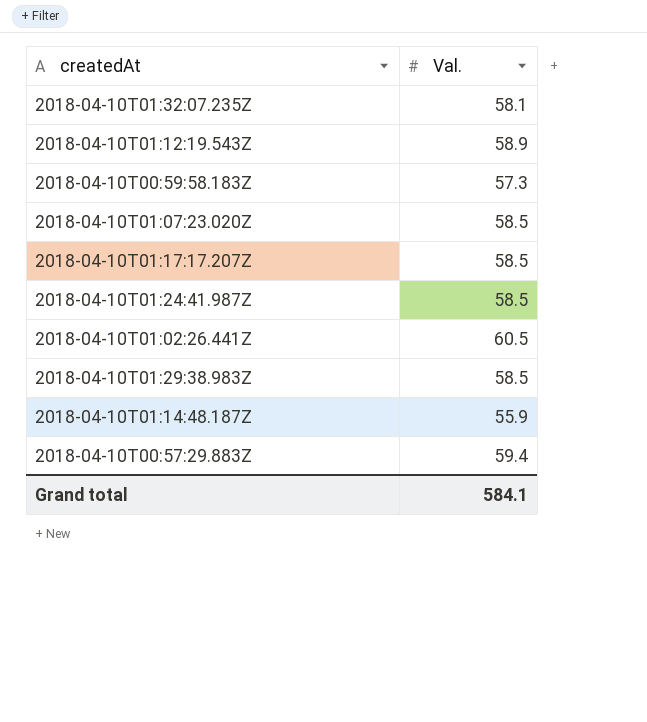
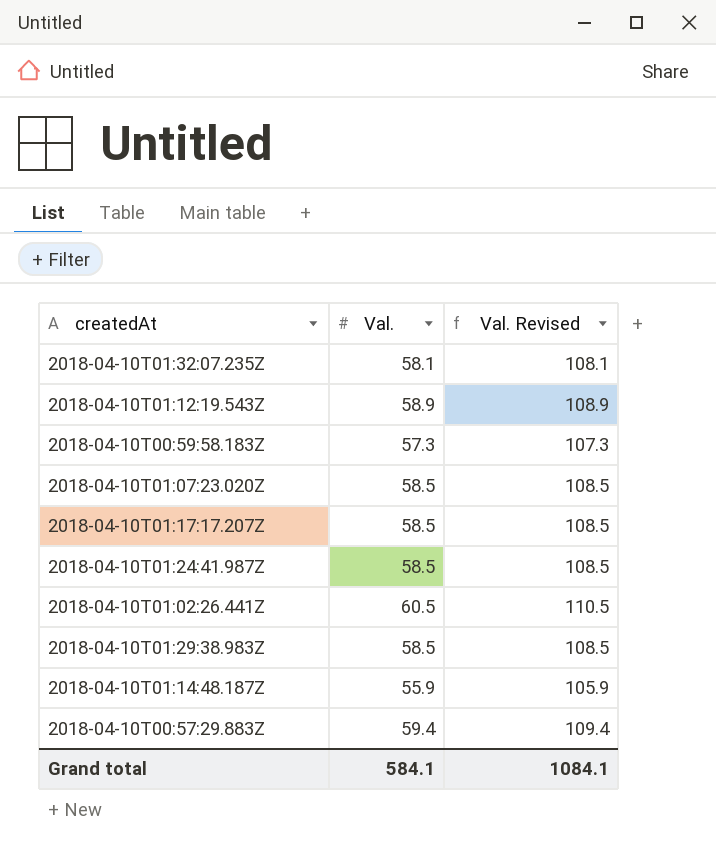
column Val. Revised | formula: none -> [Val.] + 50

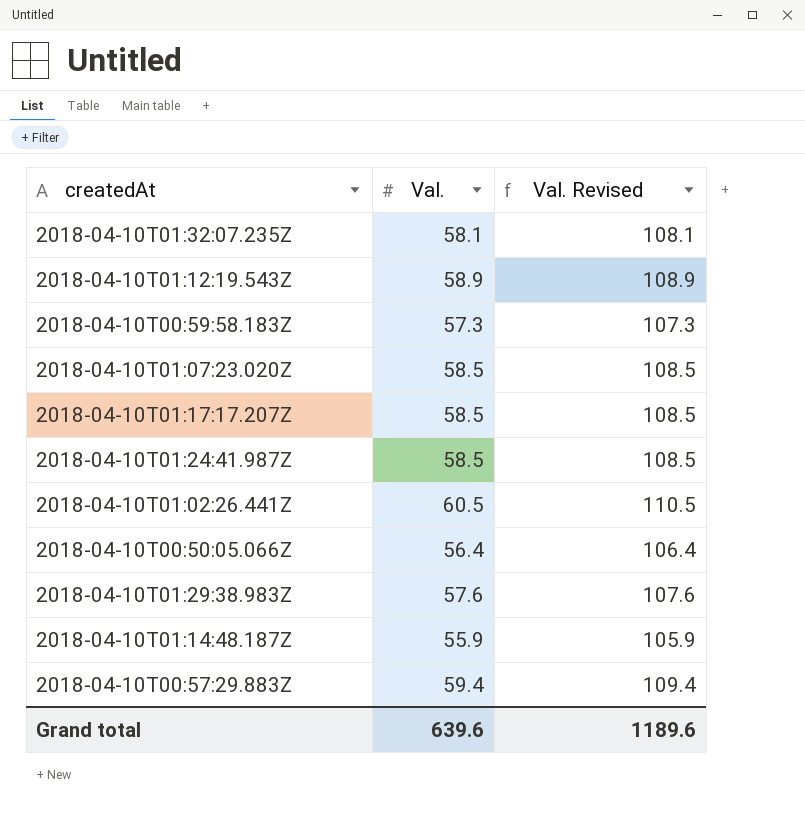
row 2018-04-10T00:50:05.066Z: none -> 56.4 | 106.4
2018-04-10T01:29:38.983Z | Val.: 58.5 -> 57.6
2018-04-10T01:29:38.983Z | Val. Revised: 108.5 -> 107.6
Grand total | Val.: 584.1 -> 639.6
Grand total | Val. Revised: 1084.1 -> 1189.6

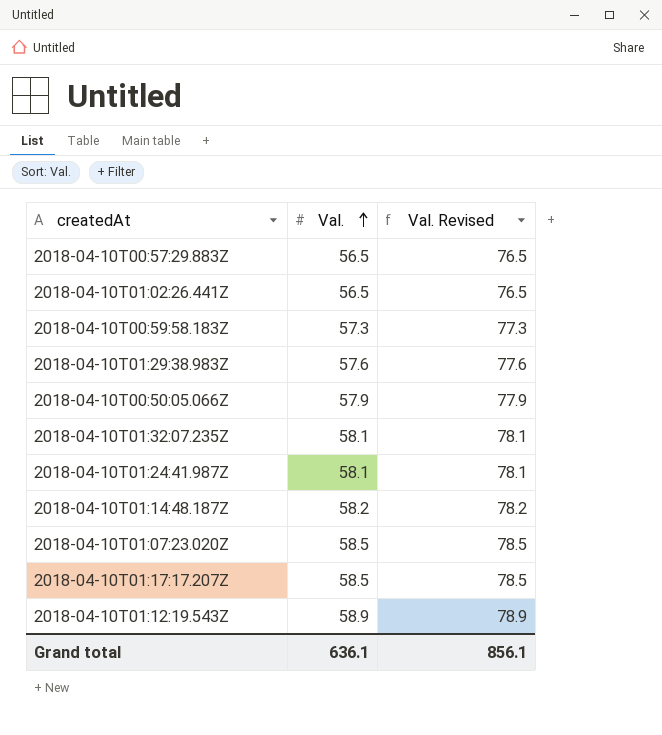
row order: none -> Val. ascending
column Val. Revised | formula: [Val.] + 50 -> [Val.] + 20
2018-04-10T00:57:29.883Z | Val.: 59.4 -> 56.5
2018-04-10T01:02:26.441Z | Val.: 60.5 -> 56.5
2018-04-10T00:50:05.066Z | Val.: 56.4 -> 57.9
2018-04-10T01:24:41.987Z | Val.: 58.5 -> 58.1
2018-04-10T01:14:48.187Z | Val.: 55.9 -> 58.2
Grand total | Val.: 639.6 -> 636.1
Grand total | Val. Revised: 1189.6 -> 856.1

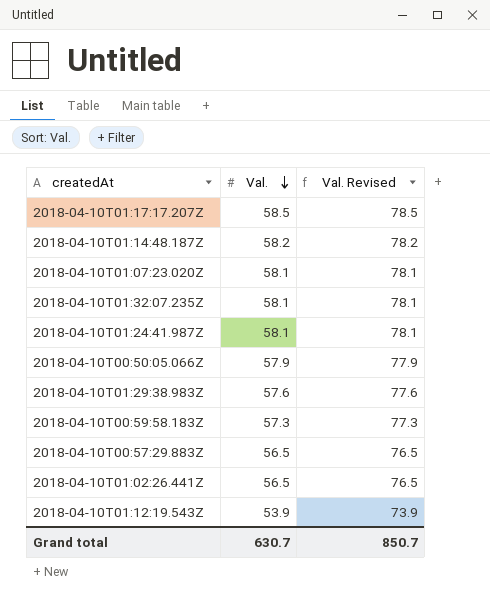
row order: Val. ascending -> Val. descending
2018-04-10T01:07:23.020Z | Val.: 58.5 -> 58.1
2018-04-10T01:07:23.020Z | Val. Revised: 78.5 -> 78.1
2018-04-10T01:12:19.543Z | Val.: 58.9 -> 53.9
2018-04-10T01:12:19.543Z | Val. Revised: 78.9 -> 73.9
Grand total | Val.: 636.1 -> 630.7
Grand total | Val. Revised: 856.1 -> 850.7

